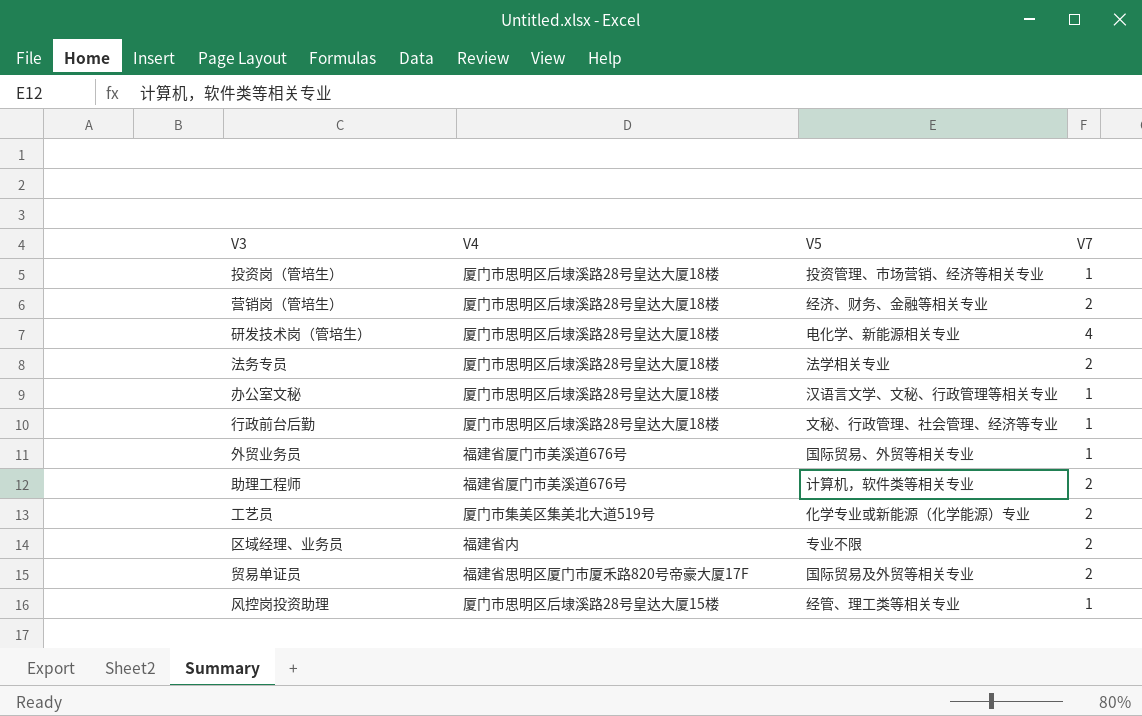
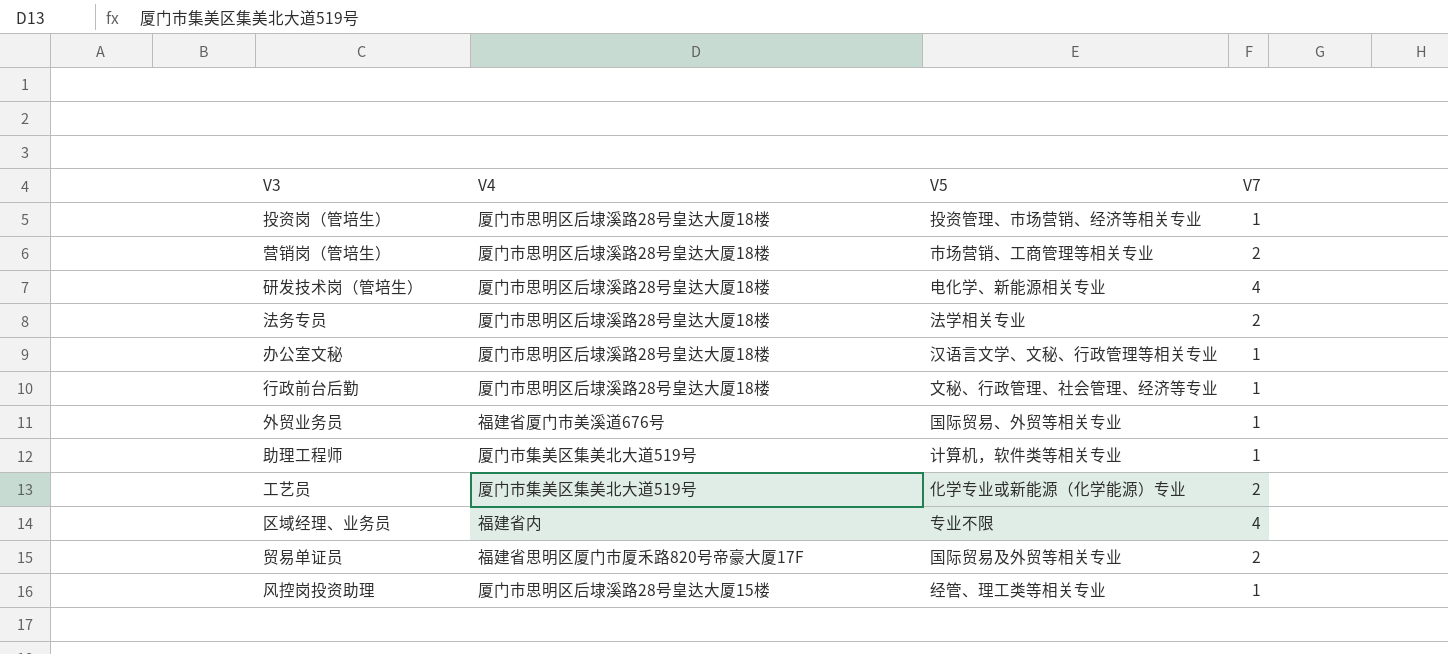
营销岗（管培生） | V5: 经济、财务、金融等相关专业 -> 市场营销、工商管理等相关专业
助理工程师 | V4: 福建省厦门市美溪道676号 -> 厦门市集美区集美北大道519号
助理工程师 | V7: 2 -> 1
区域经理、业务员 | V7: 2 -> 4

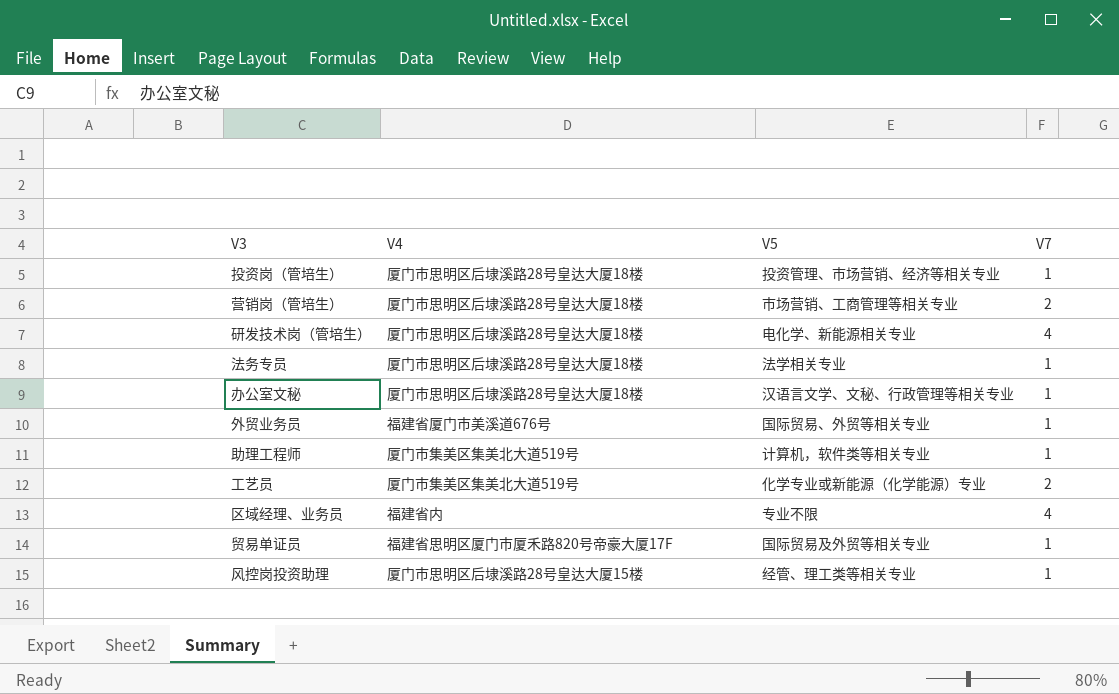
row 行政前台后勤: 厦门市思明区后埭溪路28号皇达大厦18楼 | 文秘、行政管理、社会管理、经济等专业 | 1 -> none
法务专员 | V7: 2 -> 1
贸易单证员 | V7: 2 -> 1

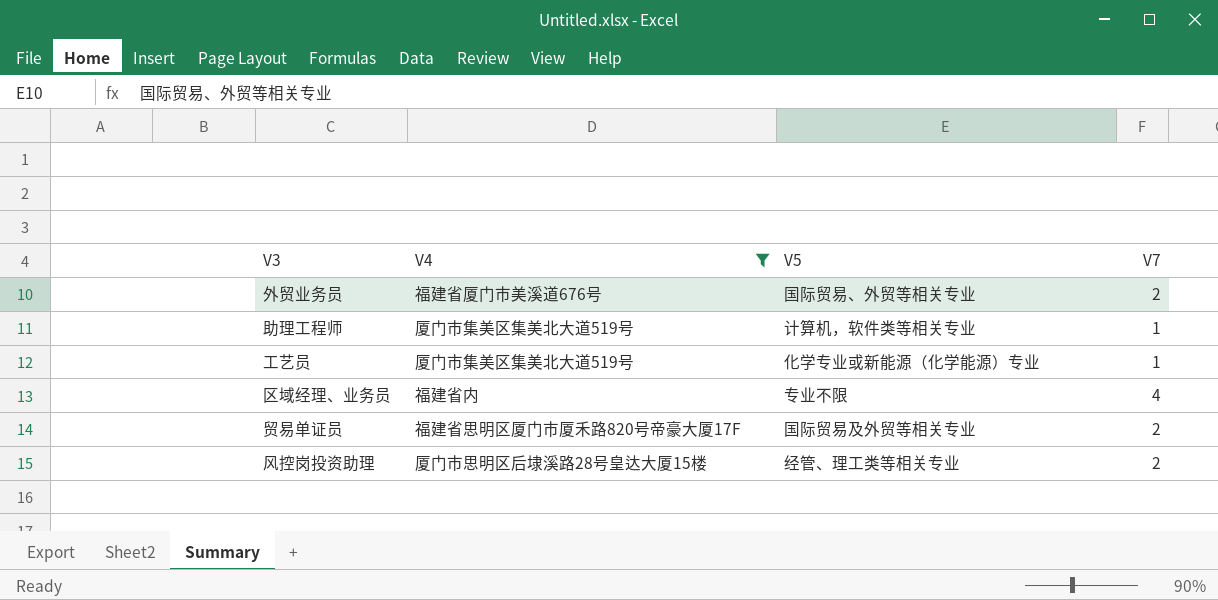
filter: none -> V4 != 厦门市思明区后埭溪路28号皇达大厦18楼
外贸业务员 | V7: 1 -> 2
工艺员 | V7: 2 -> 1
贸易单证员 | V7: 1 -> 2
风控岗投资助理 | V7: 1 -> 2

